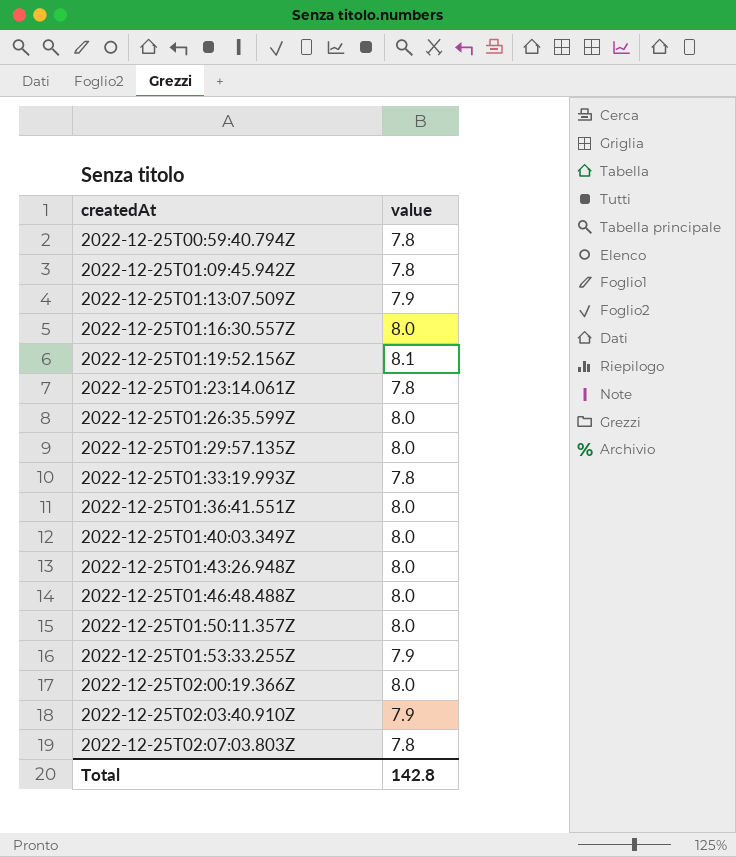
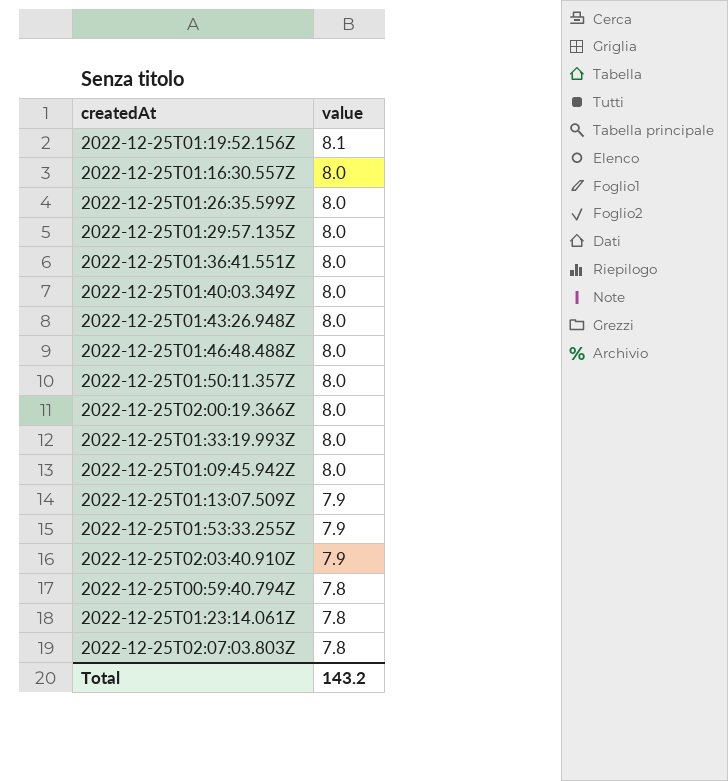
row order: createdAt ascending -> value descending
2022-12-25T01:33:19.993Z | value: 7.8 -> 8.0
2022-12-25T01:09:45.942Z | value: 7.8 -> 8.0
Total | value: 142.8 -> 143.2

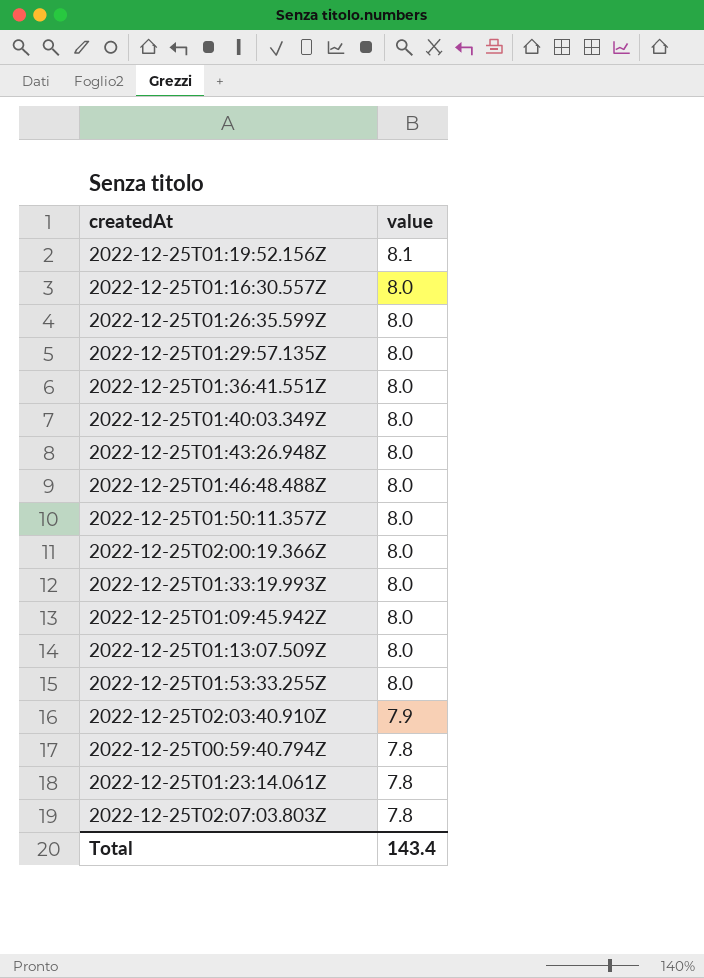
2022-12-25T01:13:07.509Z | value: 7.9 -> 8.0
2022-12-25T01:53:33.255Z | value: 7.9 -> 8.0
Total | value: 143.2 -> 143.4

